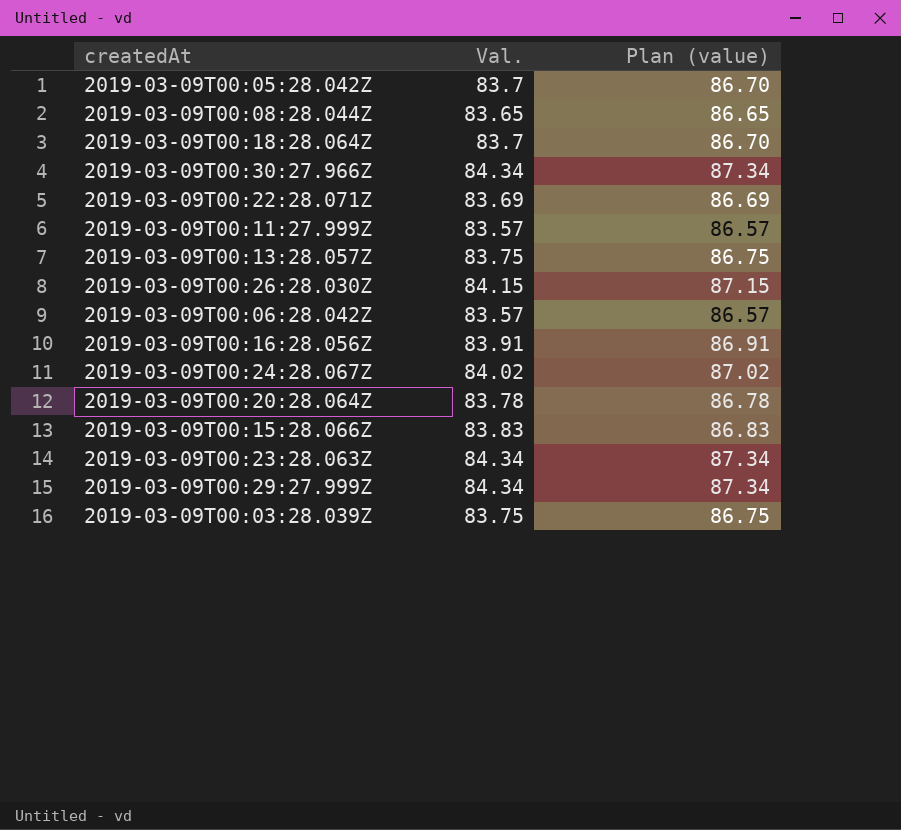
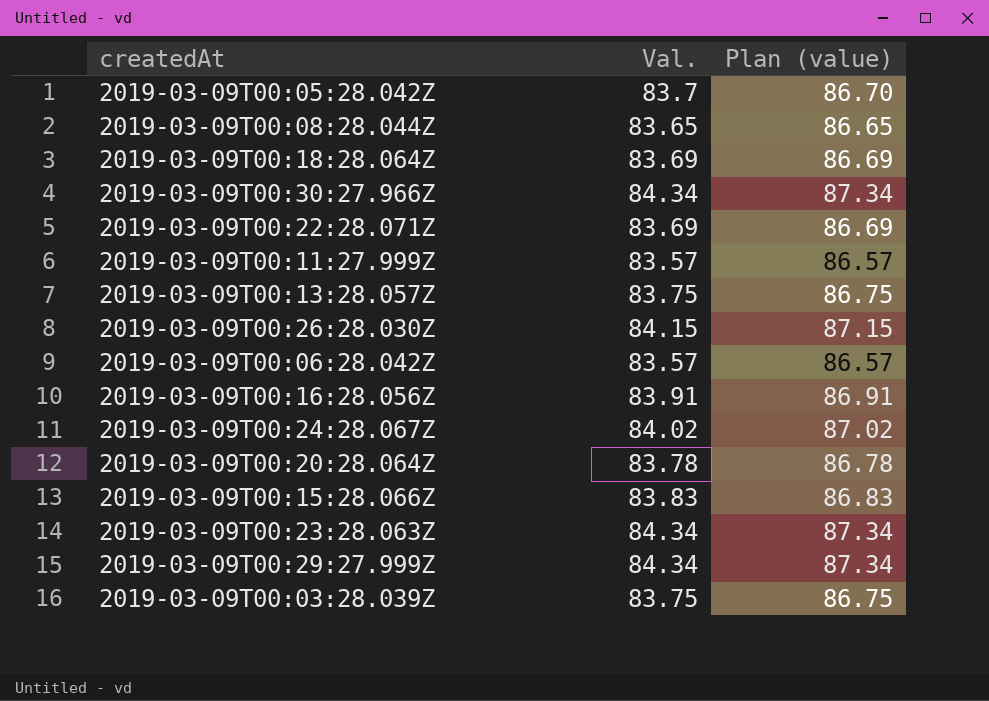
2019-03-09T00:18:28.064Z | Val.: 83.7 -> 83.69
2019-03-09T00:18:28.064Z | Plan (value): 86.70 -> 86.69

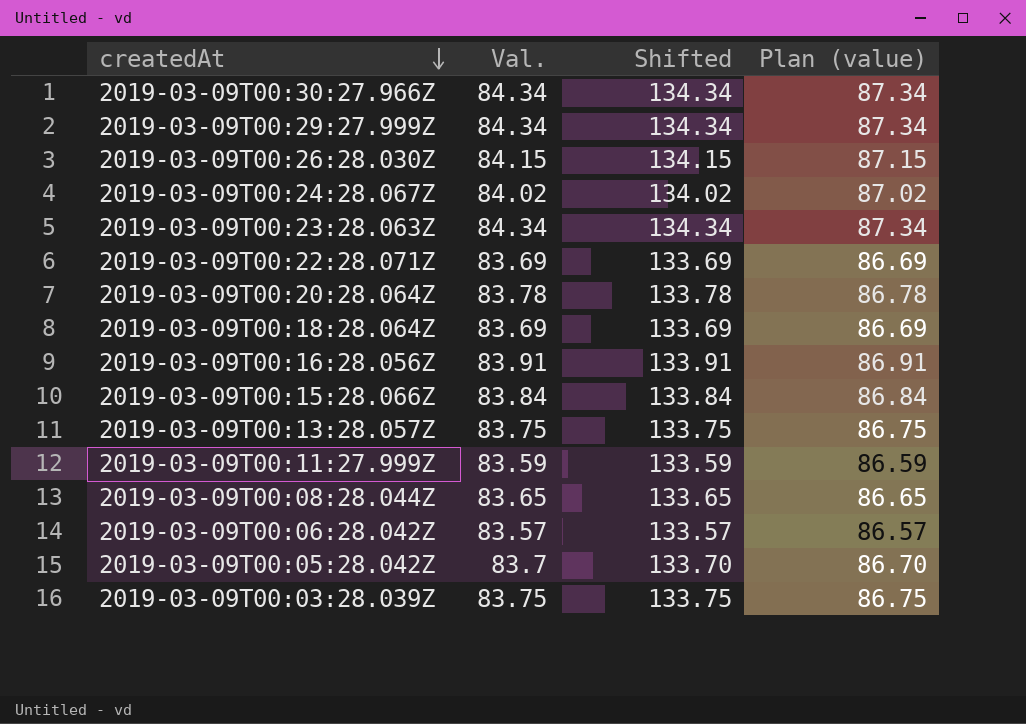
row order: none -> createdAt descending
column Shifted | formula: none -> [Val.] + 50
2019-03-09T00:15:28.066Z | Val.: 83.83 -> 83.84
2019-03-09T00:15:28.066Z | Plan (value): 86.83 -> 86.84
2019-03-09T00:11:27.999Z | Val.: 83.57 -> 83.59
2019-03-09T00:11:27.999Z | Plan (value): 86.57 -> 86.59

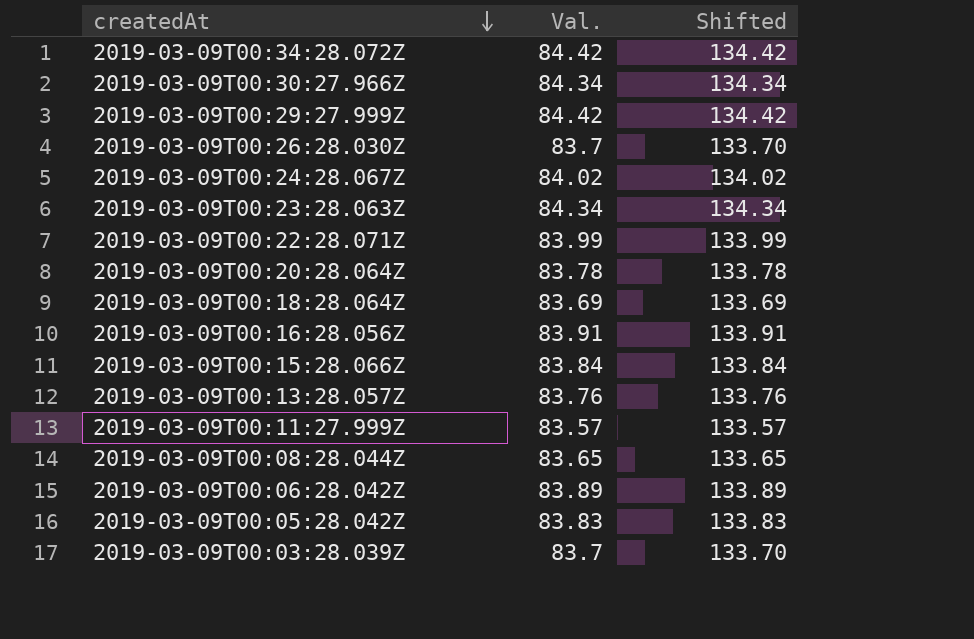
column Plan (value) | formula: [Val.] + 3 -> none
row 2019-03-09T00:34:28.072Z: none -> 84.42 | 134.42
2019-03-09T00:29:27.999Z | Val.: 84.34 -> 84.42
2019-03-09T00:29:27.999Z | Shifted: 134.34 -> 134.42
2019-03-09T00:26:28.030Z | Val.: 84.15 -> 83.7
2019-03-09T00:26:28.030Z | Shifted: 134.15 -> 133.70
2019-03-09T00:22:28.071Z | Val.: 83.69 -> 83.99
2019-03-09T00:22:28.071Z | Shifted: 133.69 -> 133.99
2019-03-09T00:13:28.057Z | Val.: 83.75 -> 83.76
2019-03-09T00:13:28.057Z | Shifted: 133.75 -> 133.76
2019-03-09T00:11:27.999Z | Val.: 83.59 -> 83.57
2019-03-09T00:11:27.999Z | Shifted: 133.59 -> 133.57
2019-03-09T00:06:28.042Z | Val.: 83.57 -> 83.89
2019-03-09T00:06:28.042Z | Shifted: 133.57 -> 133.89
2019-03-09T00:05:28.042Z | Val.: 83.7 -> 83.83
2019-03-09T00:05:28.042Z | Shifted: 133.70 -> 133.83
2019-03-09T00:03:28.039Z | Val.: 83.75 -> 83.7
2019-03-09T00:03:28.039Z | Shifted: 133.75 -> 133.70

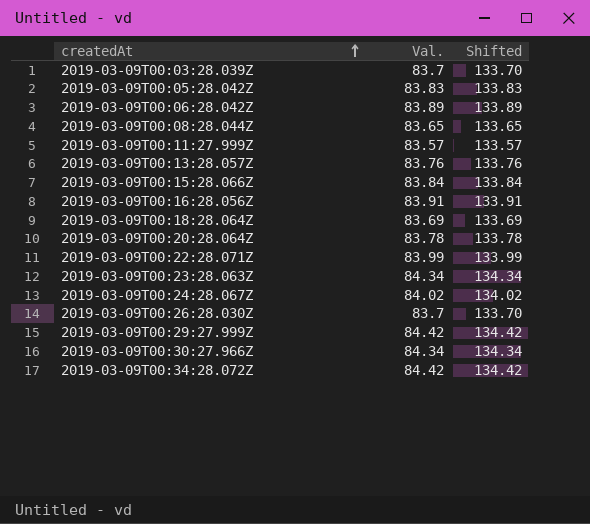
row order: createdAt descending -> createdAt ascending

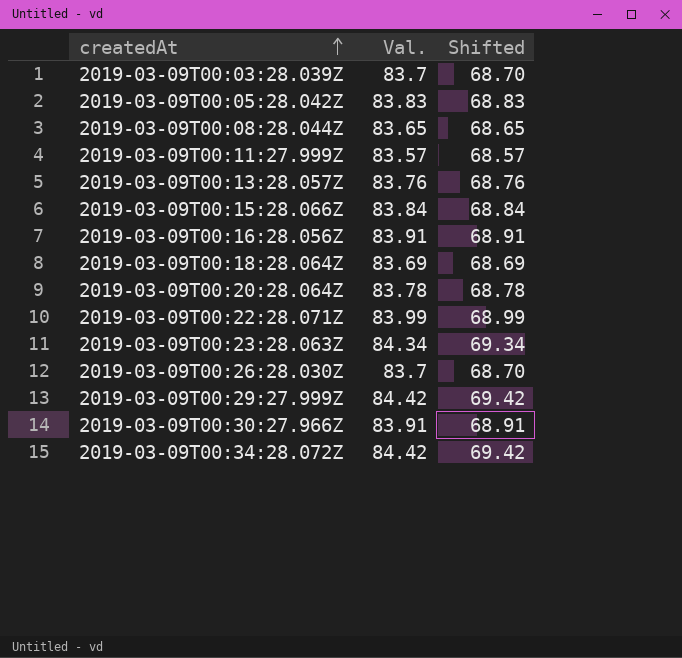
column Shifted | formula: [Val.] + 50 -> [Val.] - 15
row 2019-03-09T00:06:28.042Z: 83.89 | 133.89 -> none
row 2019-03-09T00:24:28.067Z: 84.02 | 134.02 -> none
2019-03-09T00:30:27.966Z | Val.: 84.34 -> 83.91

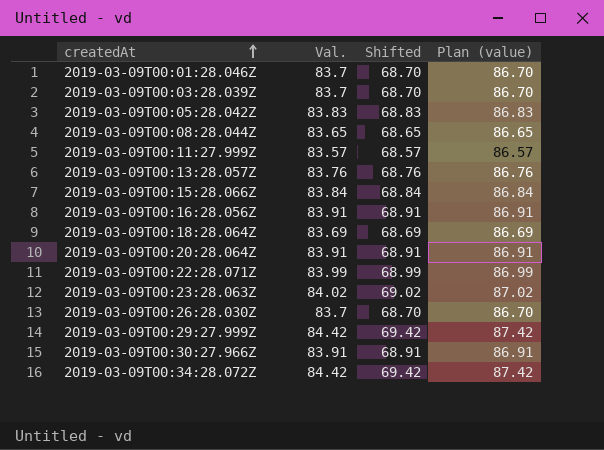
column Plan (value) | formula: none -> [Val.] + 3
row 2019-03-09T00:01:28.046Z: none -> 83.7 | 68.70 | 86.70
2019-03-09T00:20:28.064Z | Val.: 83.78 -> 83.91
2019-03-09T00:20:28.064Z | Shifted: 68.78 -> 68.91
2019-03-09T00:23:28.063Z | Val.: 84.34 -> 84.02
2019-03-09T00:23:28.063Z | Shifted: 69.34 -> 69.02

